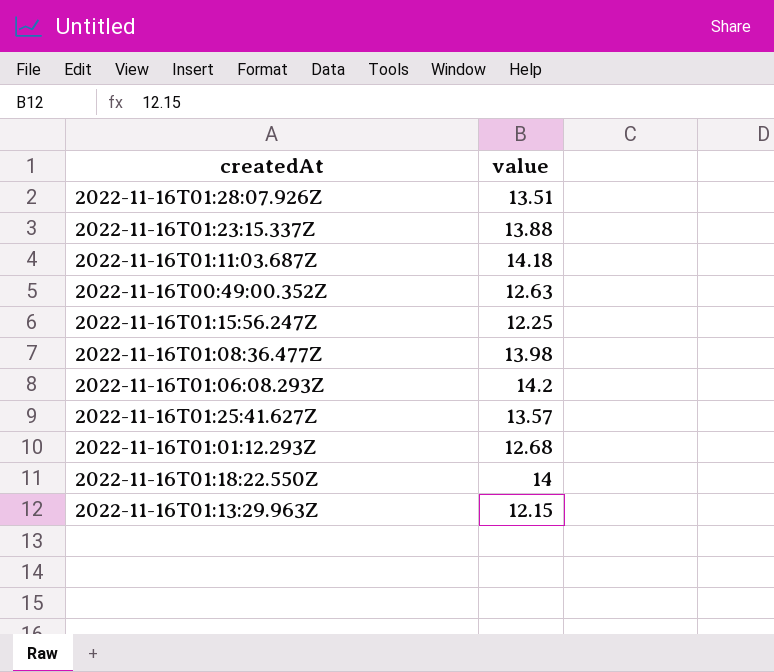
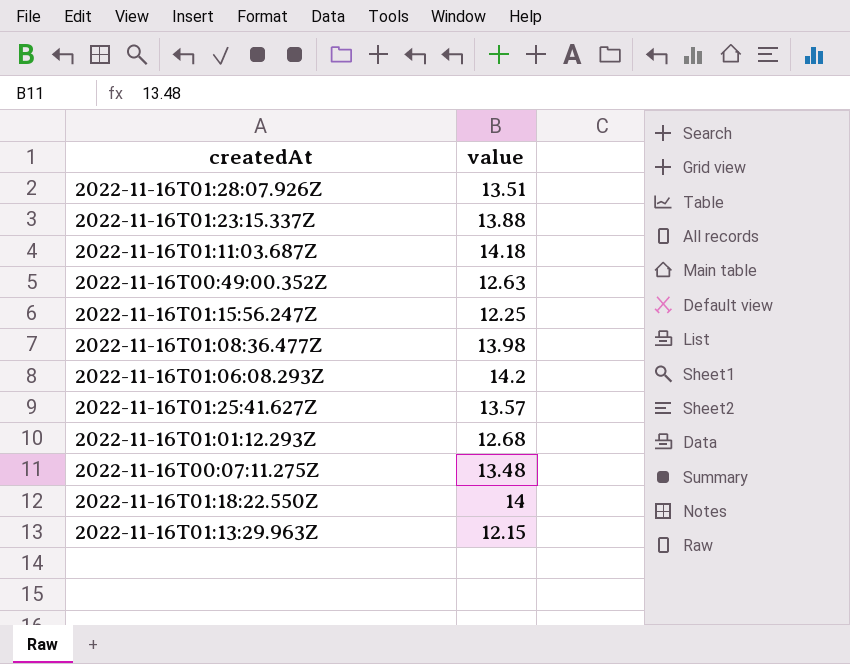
row 2022-11-16T00:07:11.275Z: none -> 13.48

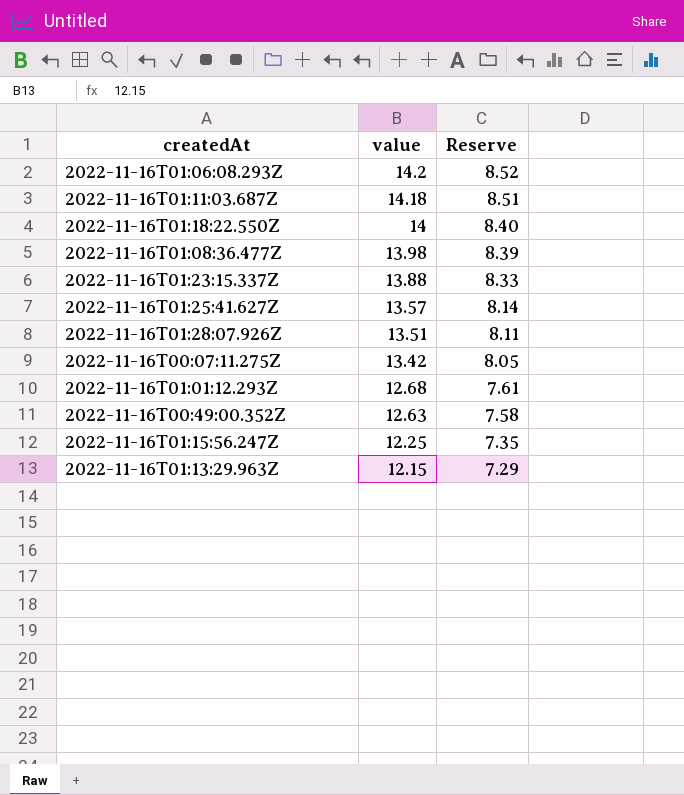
row order: none -> value descending
column Reserve | formula: none -> [value] * 0.6
2022-11-16T00:07:11.275Z | value: 13.48 -> 13.42

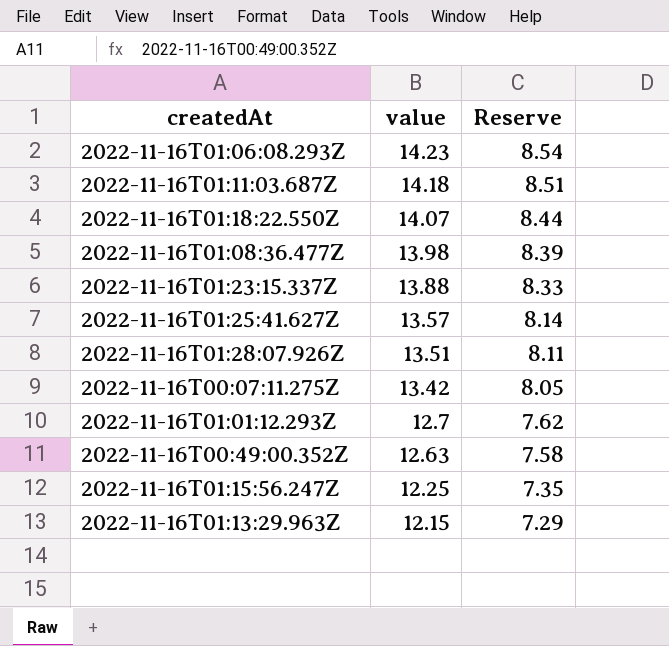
2022-11-16T01:06:08.293Z | value: 14.2 -> 14.23
2022-11-16T01:06:08.293Z | Reserve: 8.52 -> 8.54
2022-11-16T01:18:22.550Z | value: 14 -> 14.07
2022-11-16T01:18:22.550Z | Reserve: 8.40 -> 8.44
2022-11-16T01:01:12.293Z | value: 12.68 -> 12.7
2022-11-16T01:01:12.293Z | Reserve: 7.61 -> 7.62

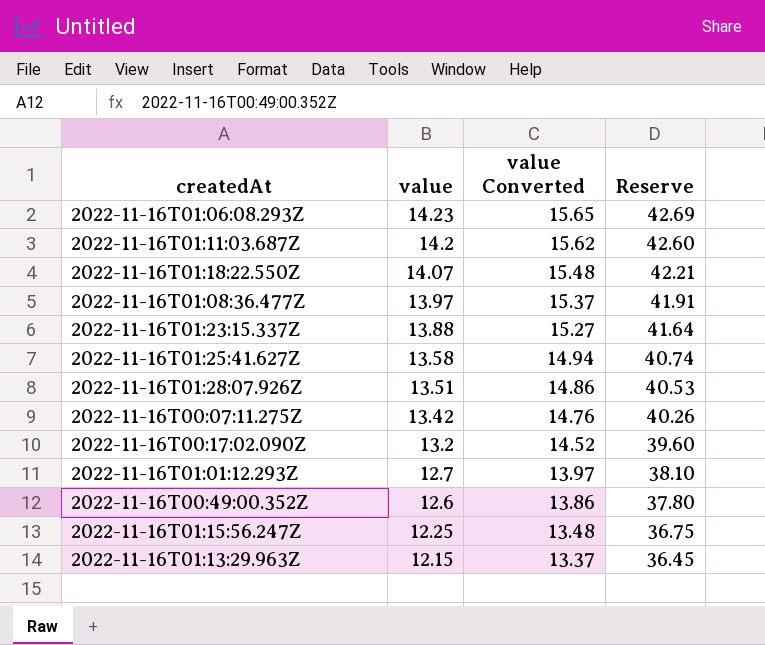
column value Converted | formula: none -> [value] * 1.1
column Reserve | formula: [value] * 0.6 -> [value] * 3
2022-11-16T01:11:03.687Z | value: 14.18 -> 14.2
2022-11-16T01:08:36.477Z | value: 13.98 -> 13.97
2022-11-16T01:25:41.627Z | value: 13.57 -> 13.58
row 2022-11-16T00:17:02.090Z: none -> 13.2 | 14.52 | 39.60
2022-11-16T00:49:00.352Z | value: 12.63 -> 12.6

